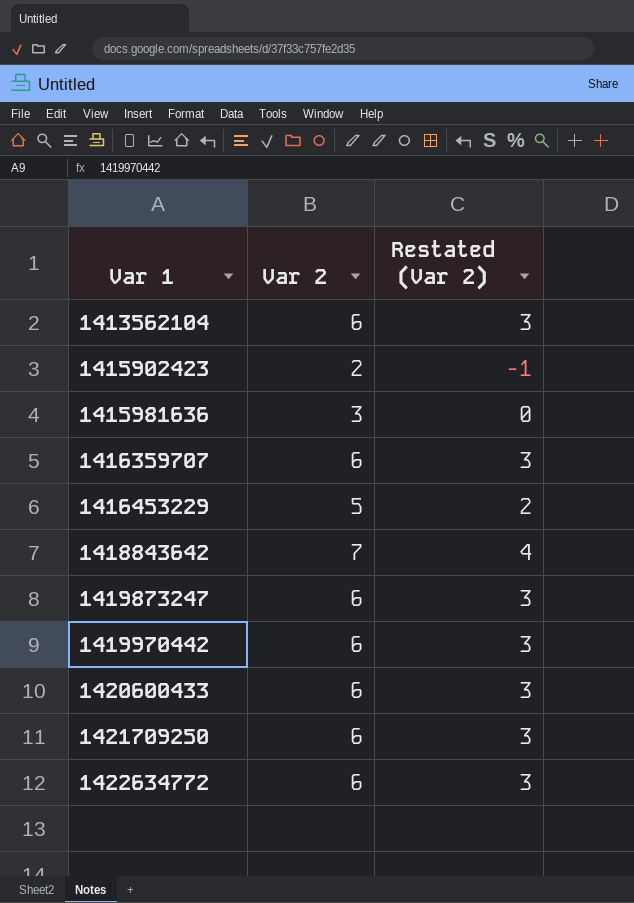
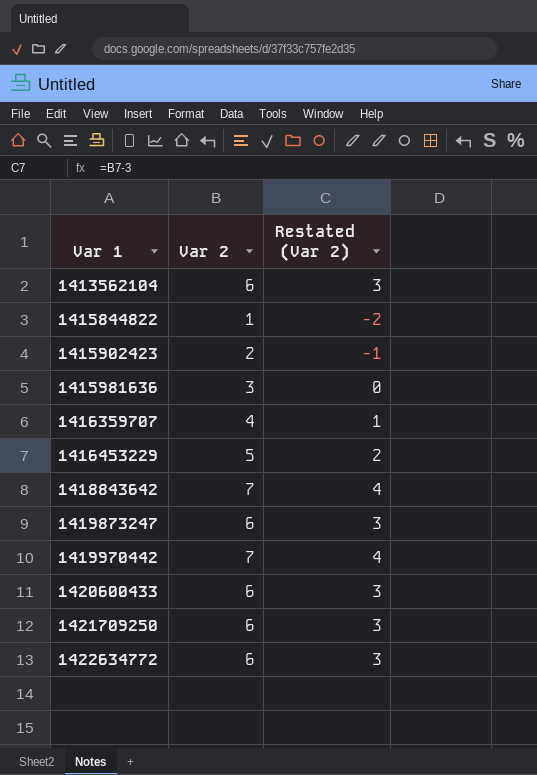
row 1415844822: none -> 1 | -2
1416359707 | Var 2: 6 -> 4
1416359707 | Restated (Var 2): 3 -> 1
1419970442 | Var 2: 6 -> 7
1419970442 | Restated (Var 2): 3 -> 4

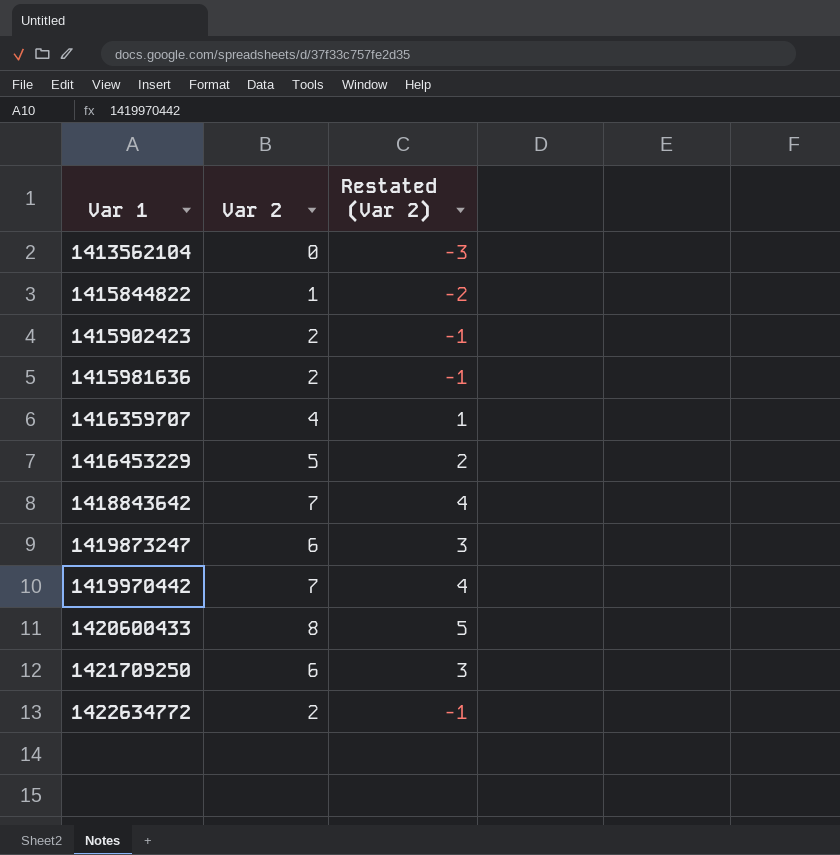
1413562104 | Var 2: 6 -> 0
1413562104 | Restated (Var 2): 3 -> -3
1415981636 | Var 2: 3 -> 2
1415981636 | Restated (Var 2): 0 -> -1
1420600433 | Var 2: 6 -> 8
1420600433 | Restated (Var 2): 3 -> 5
1422634772 | Var 2: 6 -> 2
1422634772 | Restated (Var 2): 3 -> -1

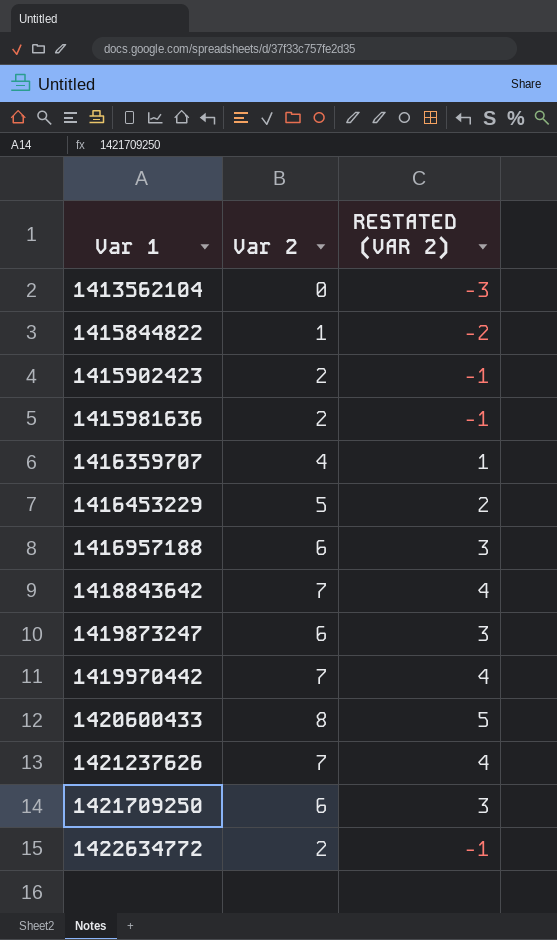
column name: Restated (Var 2) -> RESTATED (VAR 2)
row 1416957188: none -> 6 | 3
row 1421237626: none -> 7 | 4

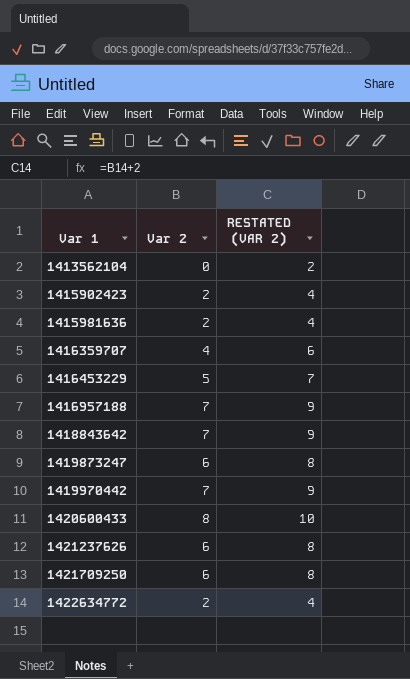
column RESTATED (VAR 2) | formula: [Var 2] - 3 -> [Var 2] + 2
row 1415844822: 1 | -2 -> none
1416957188 | Var 2: 6 -> 7
1421237626 | Var 2: 7 -> 6

